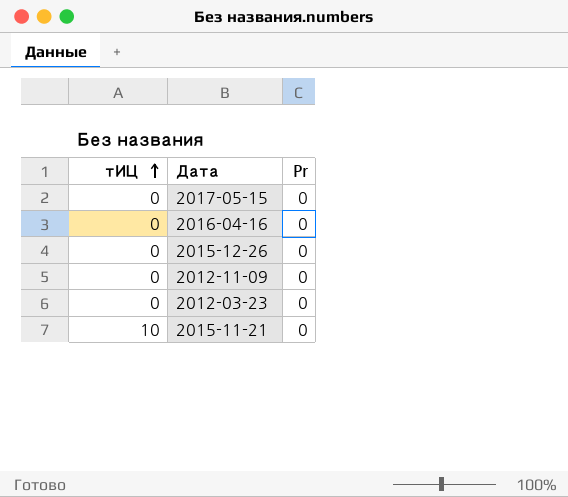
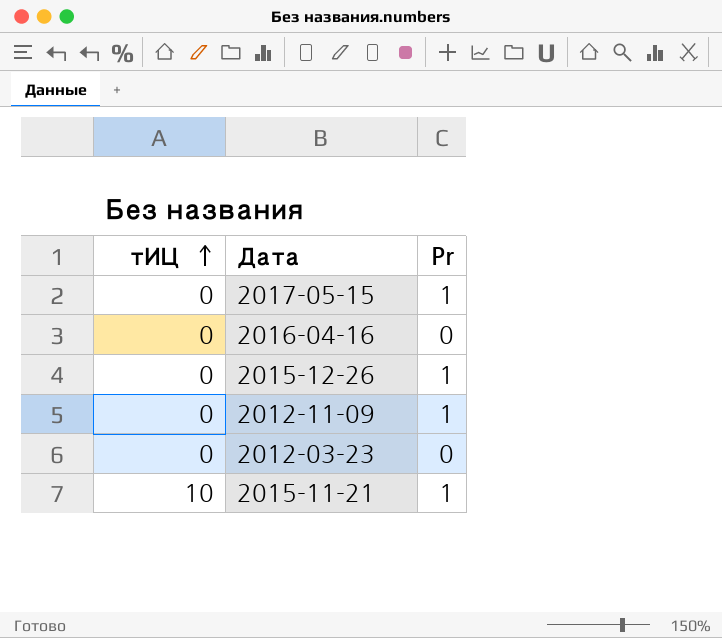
2017-05-15 | Pr: 0 -> 1
2015-12-26 | Pr: 0 -> 1
2012-11-09 | Pr: 0 -> 1
2015-11-21 | Pr: 0 -> 1

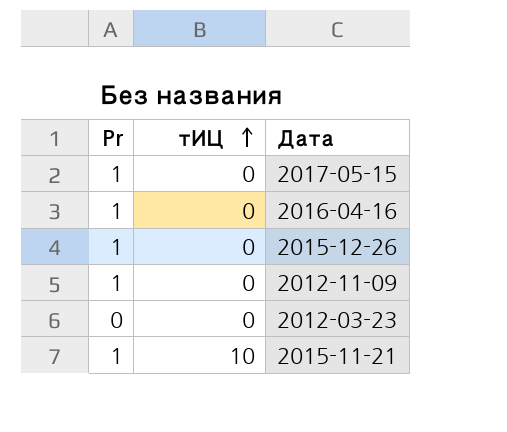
column Pr | position: 3 -> 1
2016-04-16 | Pr: 0 -> 1

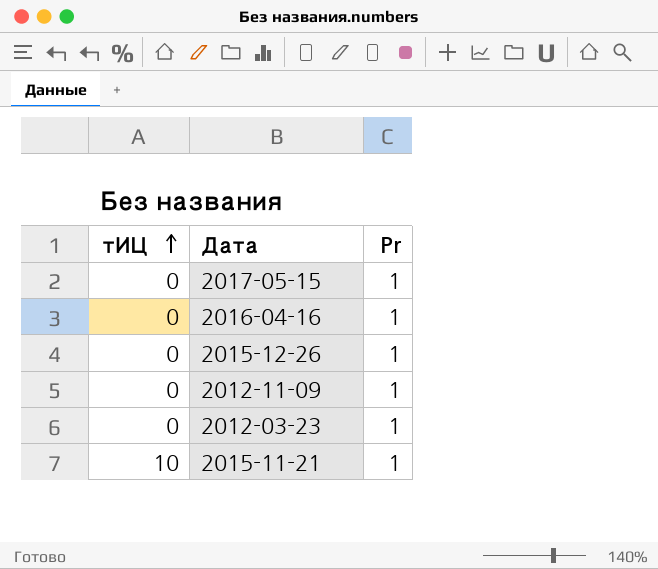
column Pr | position: 1 -> 3
2012-03-23 | Pr: 0 -> 1

